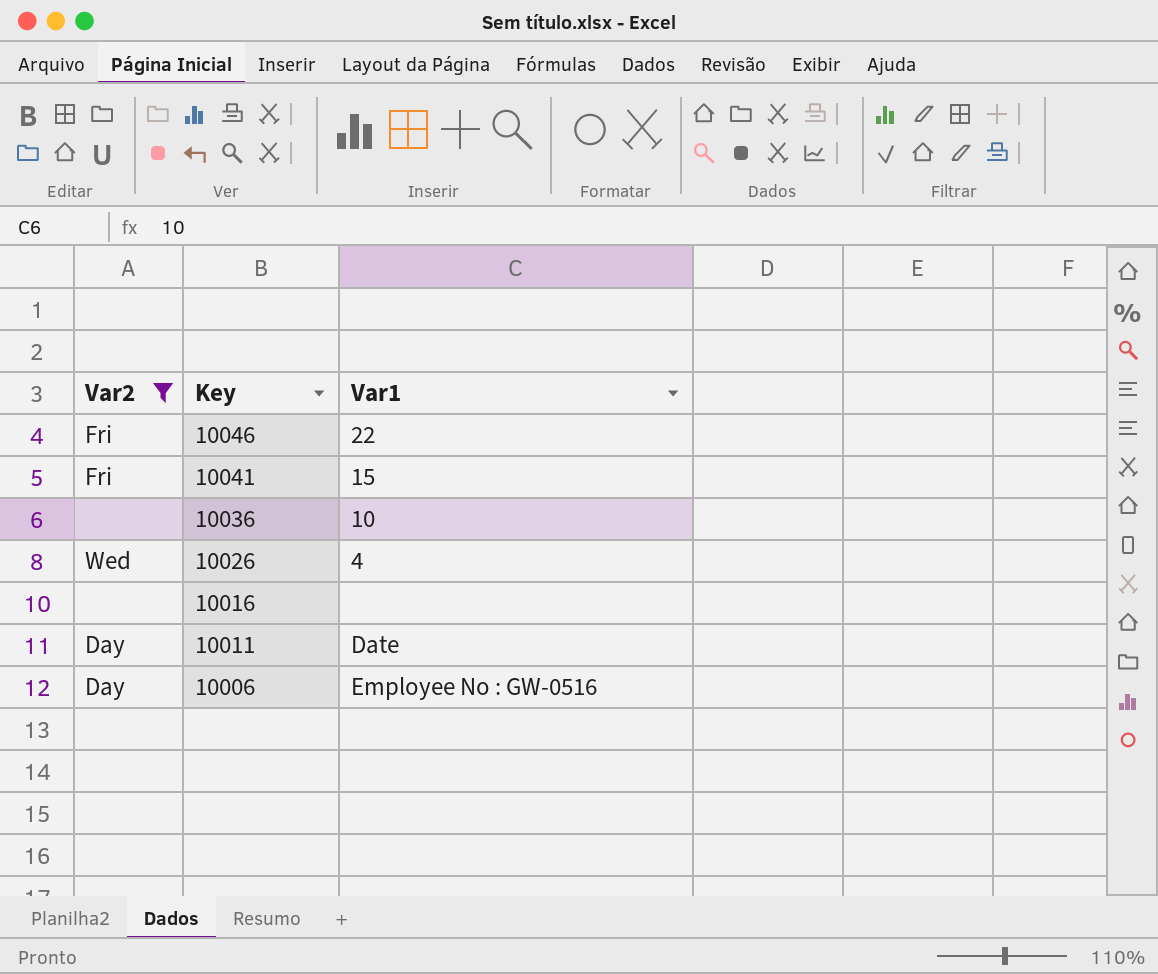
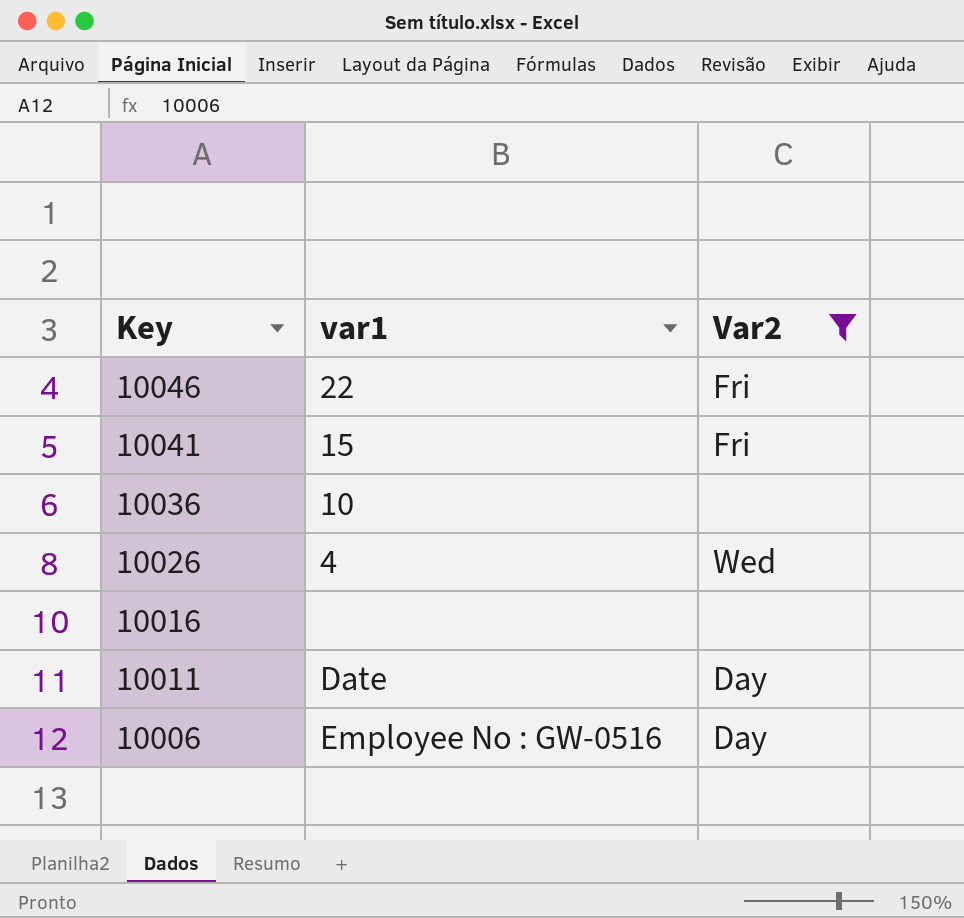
column name: Var1 -> var1
column Var2 | position: 1 -> 3

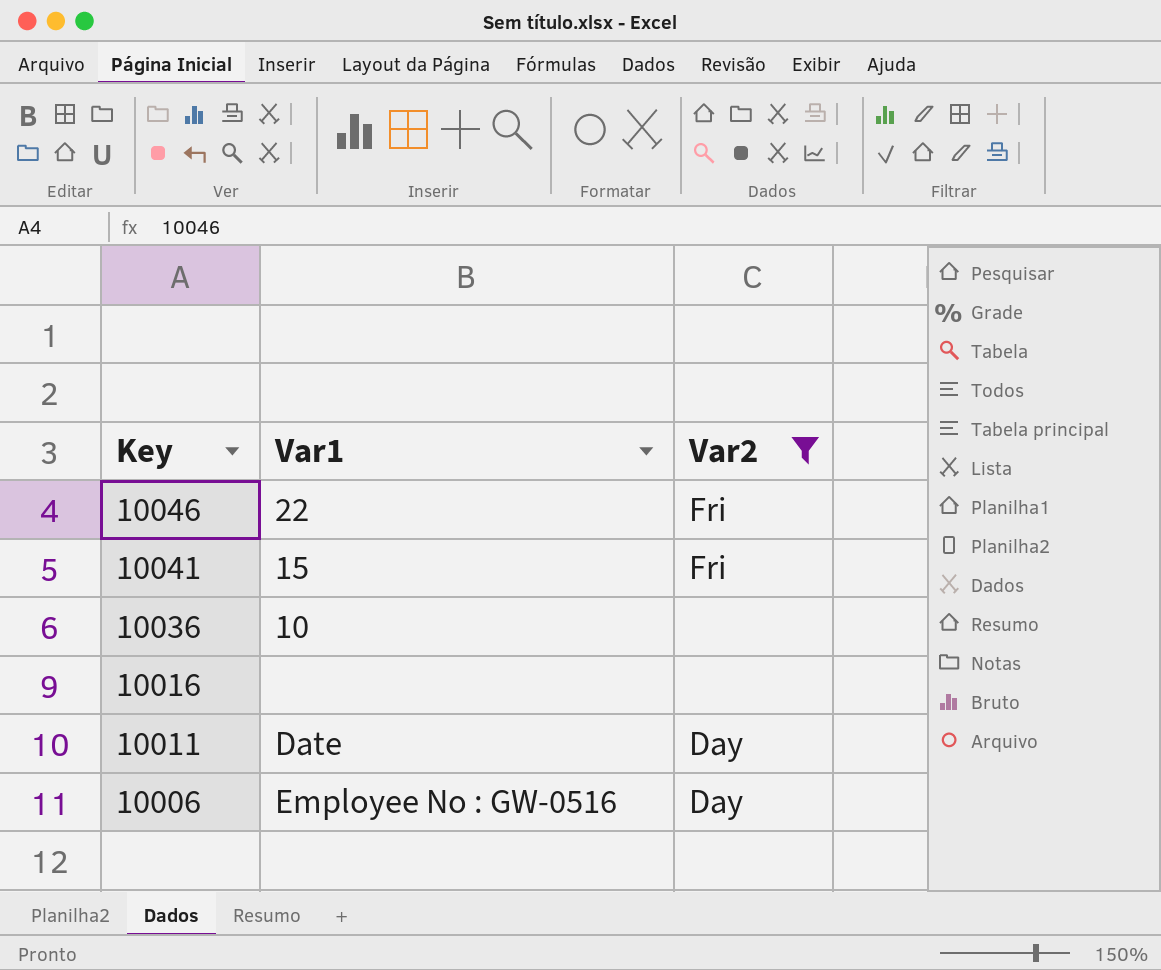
column name: var1 -> Var1
row 10026: 4 | Wed -> none

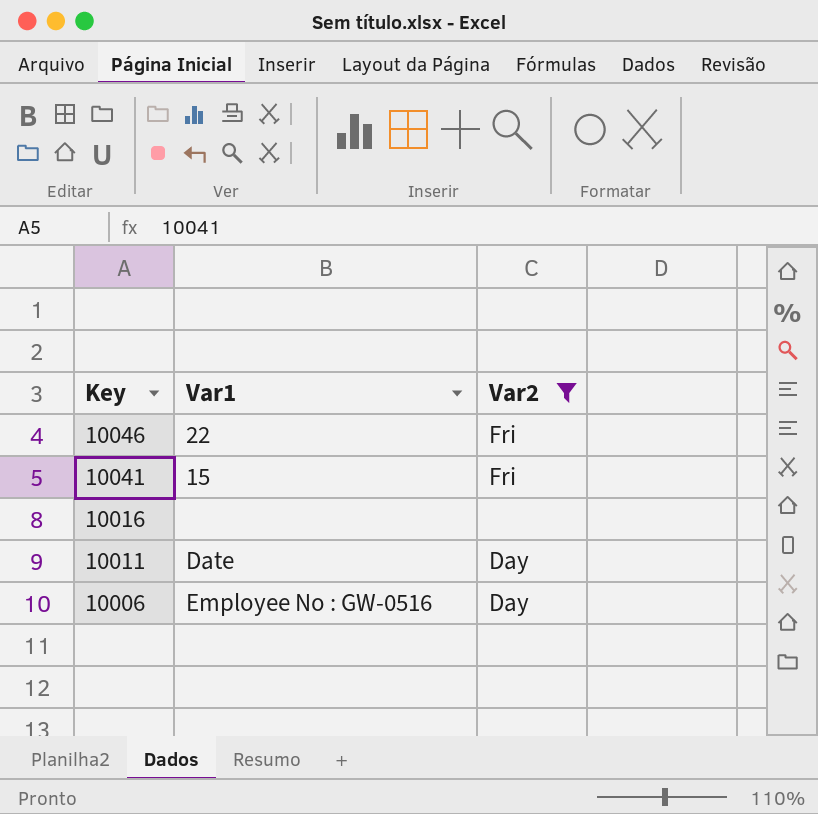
row 10036: 10 | none -> none

